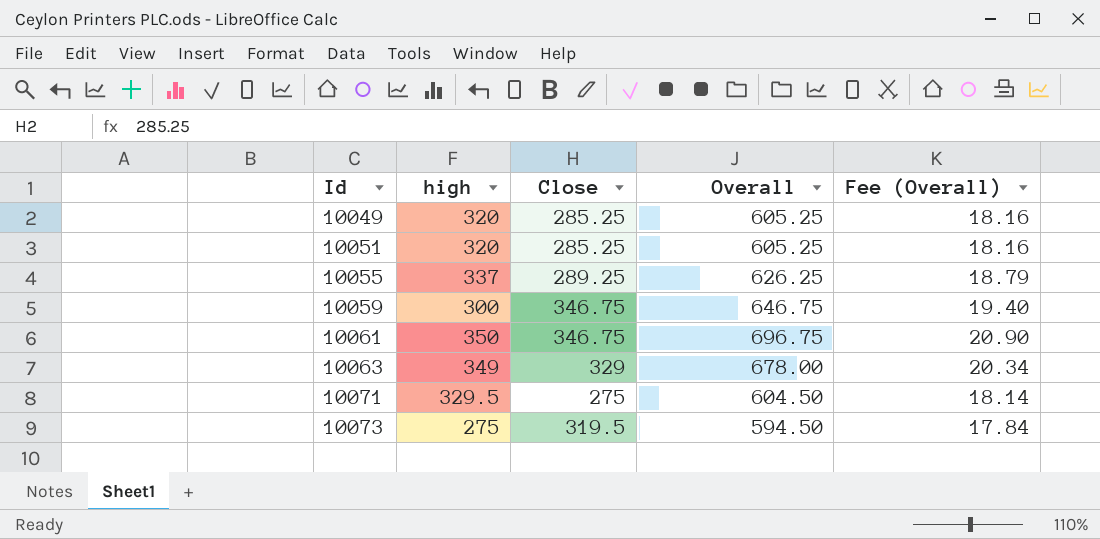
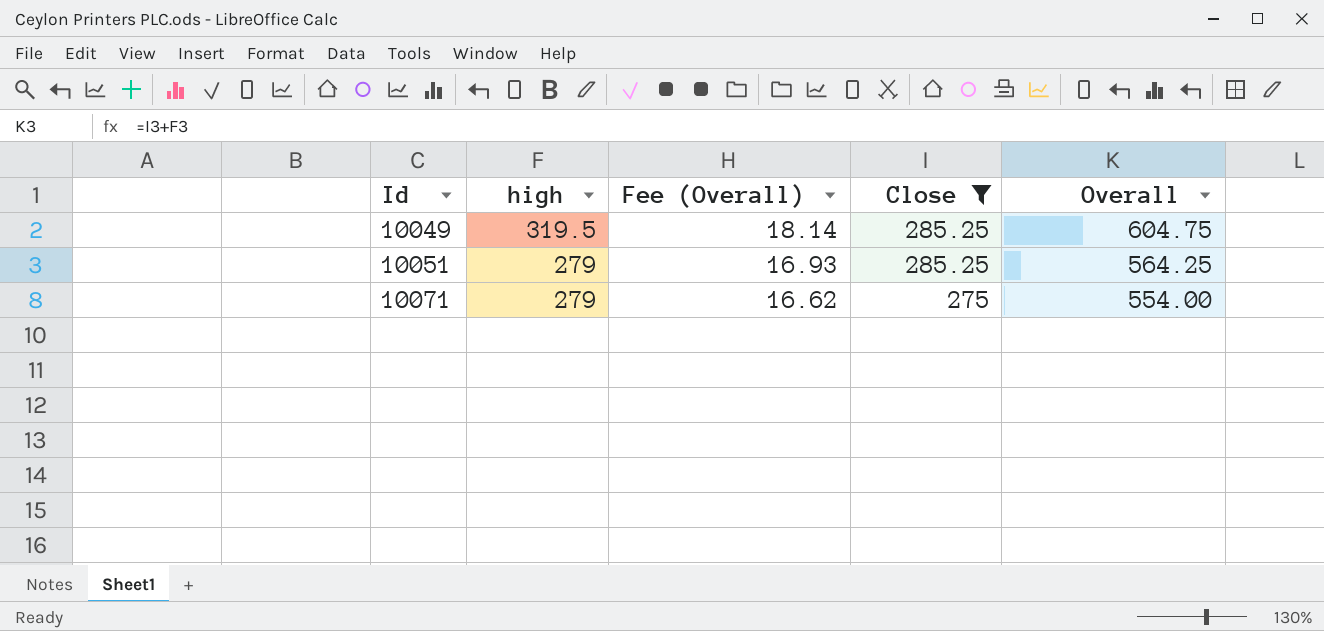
filter: none -> Close <= 285.25
column Fee (Overall) | position: 5 -> 3
10049 | high: 320 -> 319.5
10049 | Fee (Overall): 18.16 -> 18.14
10049 | Overall: 605.25 -> 604.75
10051 | high: 320 -> 279
10051 | Fee (Overall): 18.16 -> 16.93
10051 | Overall: 605.25 -> 564.25
10071 | high: 329.5 -> 279
10071 | Fee (Overall): 18.14 -> 16.62
10071 | Overall: 604.50 -> 554.00

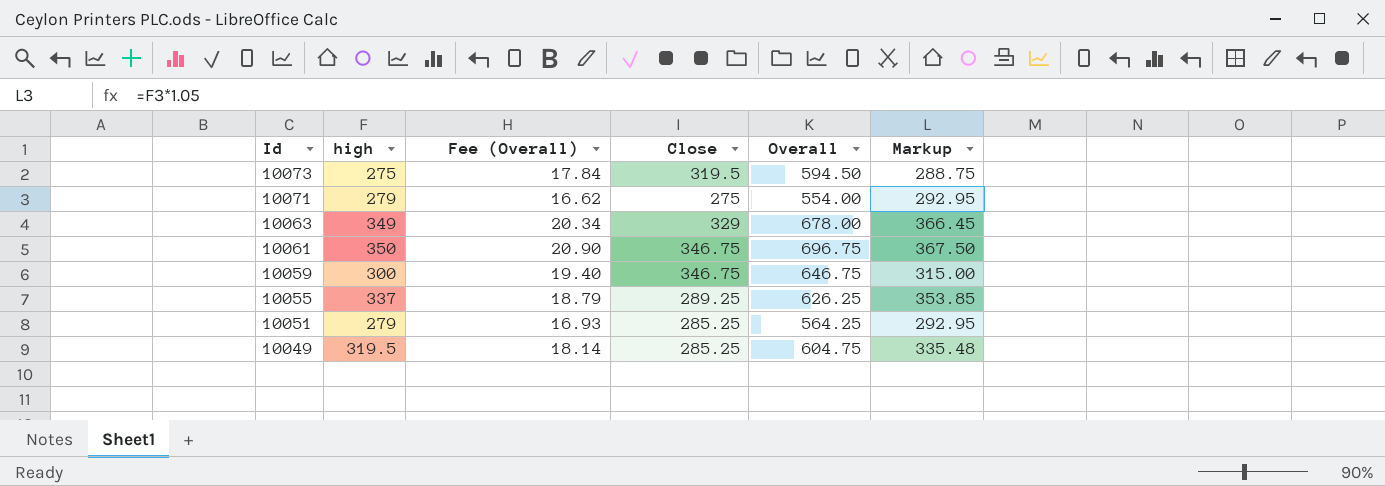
filter: Close <= 285.25 -> none
row order: Id ascending -> Id descending
column Markup | formula: none -> [high] * 1.05

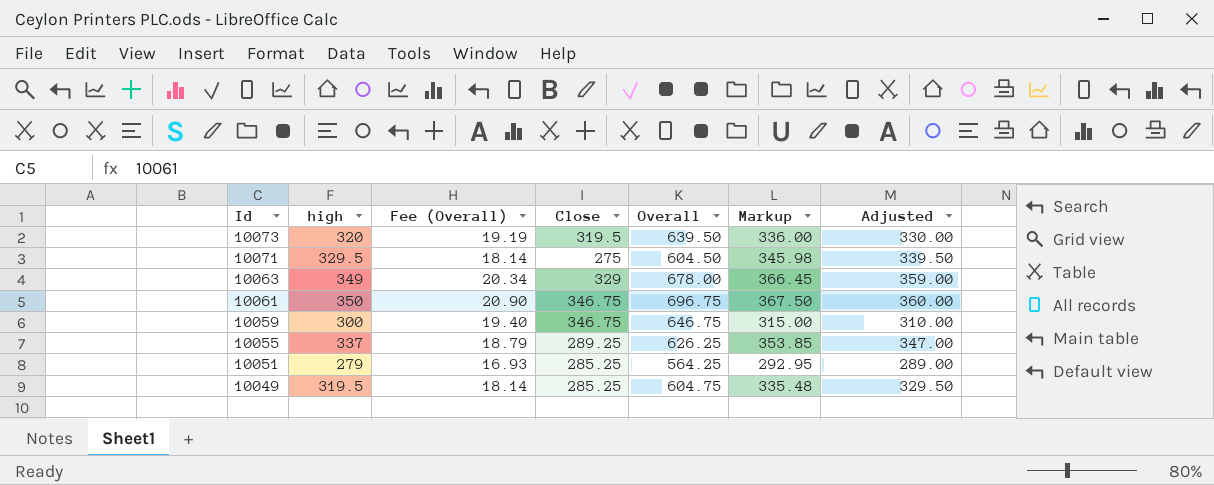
column Adjusted | formula: none -> [high] + 10
10073 | high: 275 -> 320
10073 | Fee (Overall): 17.84 -> 19.19
10073 | Overall: 594.50 -> 639.50
10073 | Markup: 288.75 -> 336.00
10071 | high: 279 -> 329.5
10071 | Fee (Overall): 16.62 -> 18.14
10071 | Overall: 554.00 -> 604.50
10071 | Markup: 292.95 -> 345.98

